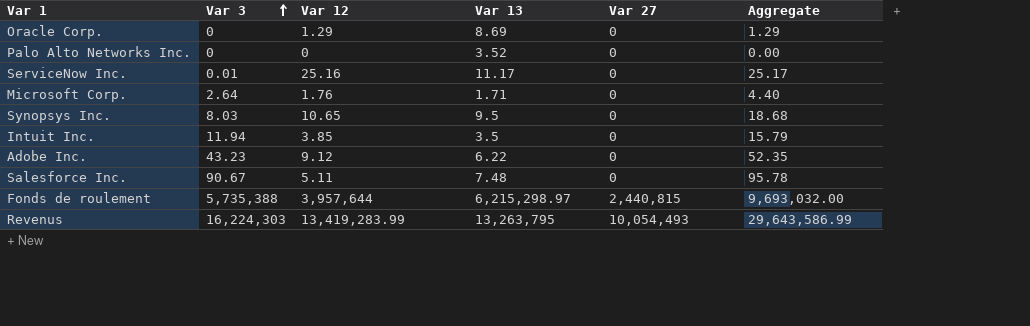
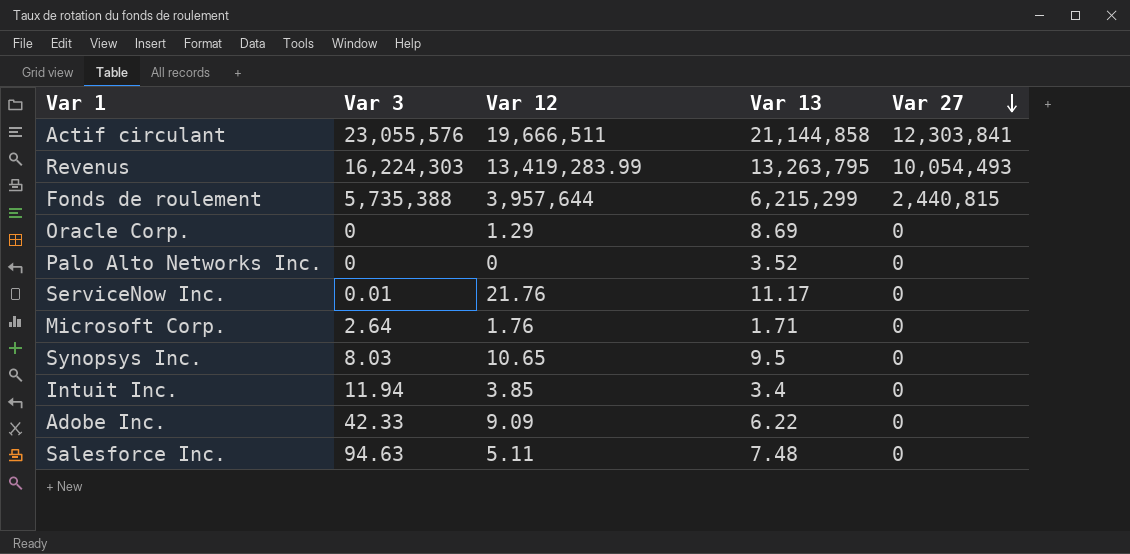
row order: Var 3 ascending -> Var 27 descending
column Aggregate | formula: [Var 3] + [Var 12] -> none
row Actif circulant: none -> 23,055,576 | 19,666,511 | 21,144,858 | 12,303,841
Fonds de roulement | Var 13: 6,215,298.97 -> 6,215,299
ServiceNow Inc. | Var 12: 25.16 -> 21.76
Intuit Inc. | Var 13: 3.5 -> 3.4
Adobe Inc. | Var 3: 43.23 -> 42.33
Adobe Inc. | Var 12: 9.12 -> 9.09
Salesforce Inc. | Var 3: 90.67 -> 94.63

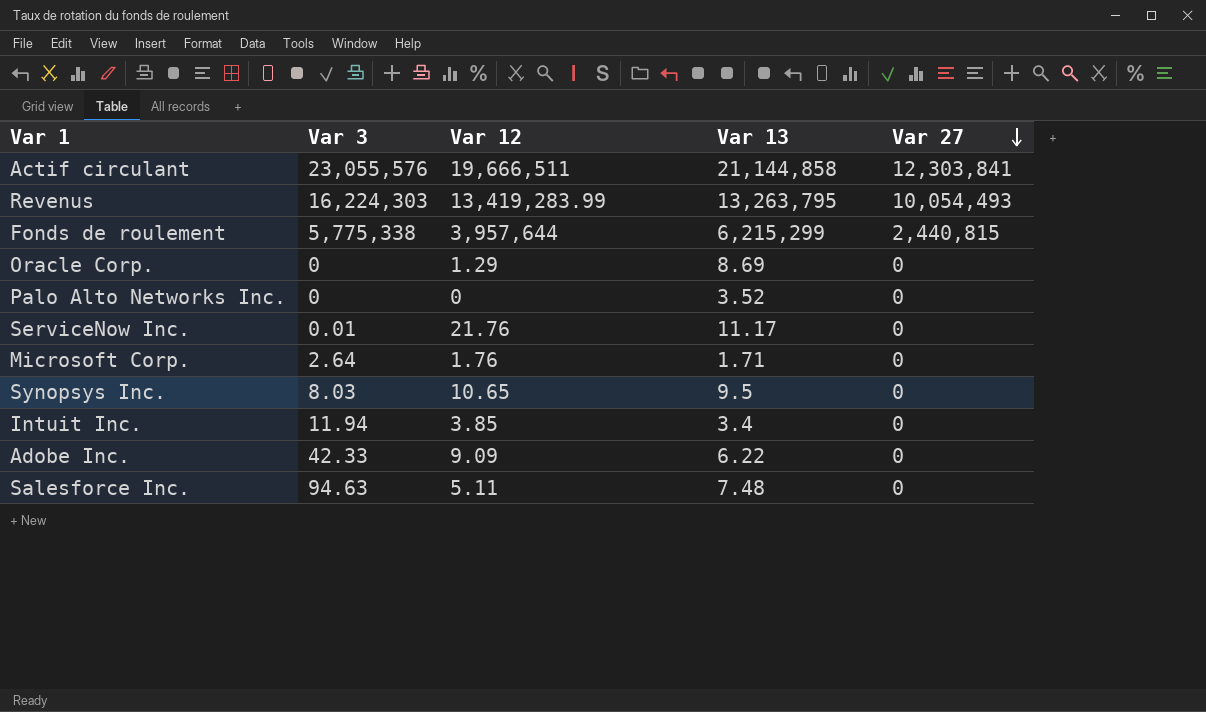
Fonds de roulement | Var 3: 5,735,388 -> 5,775,338

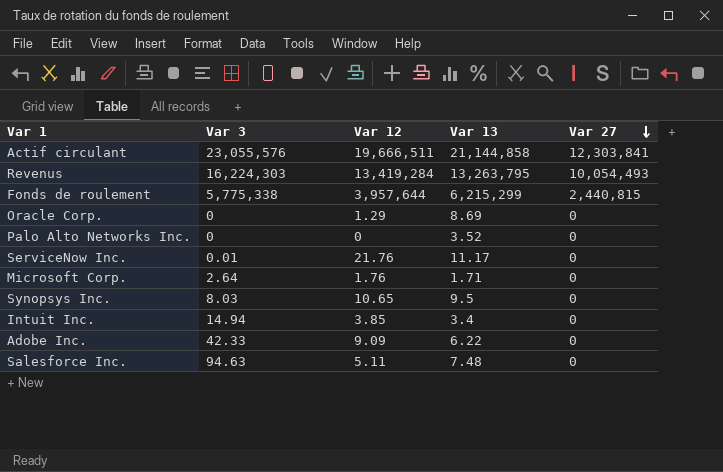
Revenus | Var 12: 13,419,283.99 -> 13,419,284
Intuit Inc. | Var 3: 11.94 -> 14.94

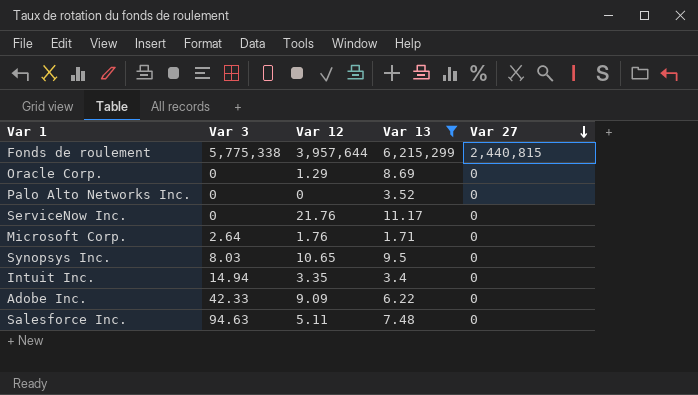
filter: none -> Var 13 <= 6,215,299
ServiceNow Inc. | Var 3: 0.01 -> 0
Intuit Inc. | Var 12: 3.85 -> 3.35

